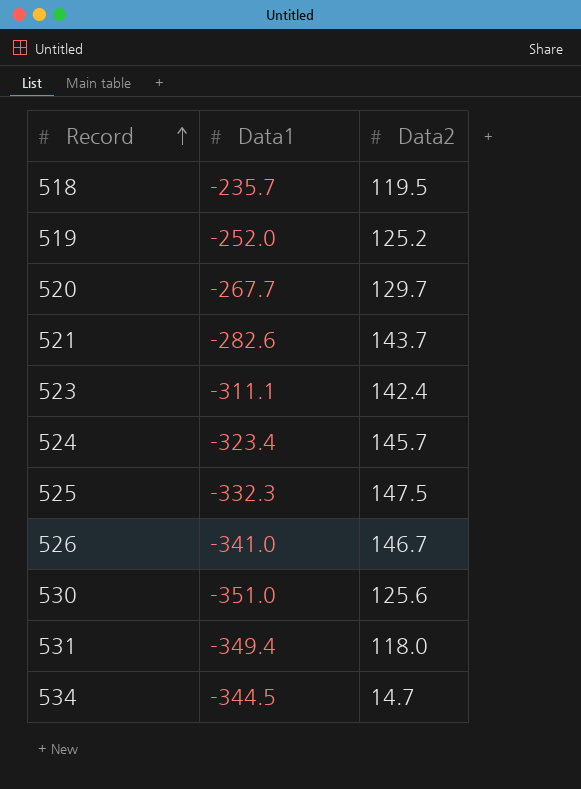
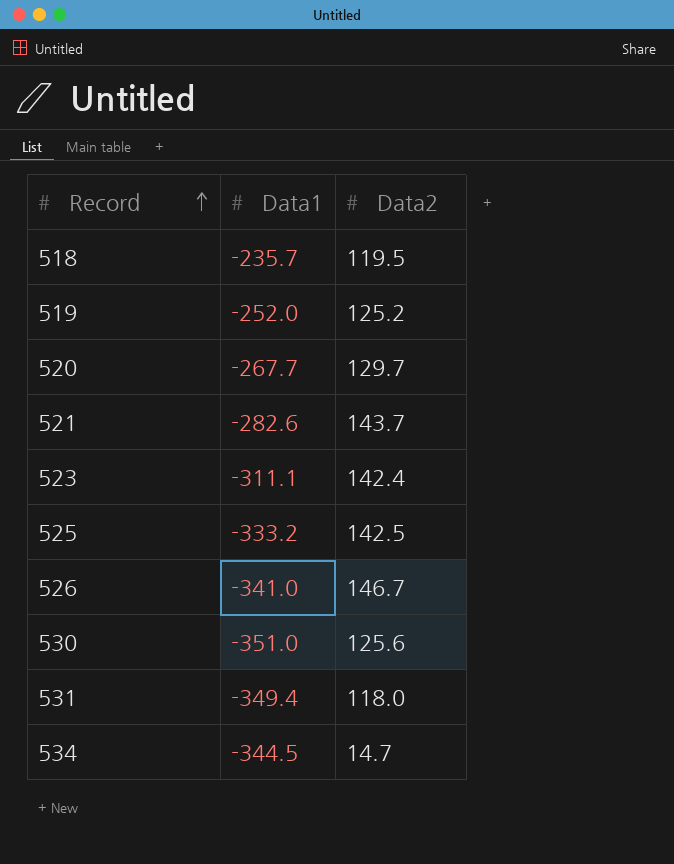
row 524: -323.4 | 145.7 -> none
525 | Data1: -332.3 -> -333.2
525 | Data2: 147.5 -> 142.5

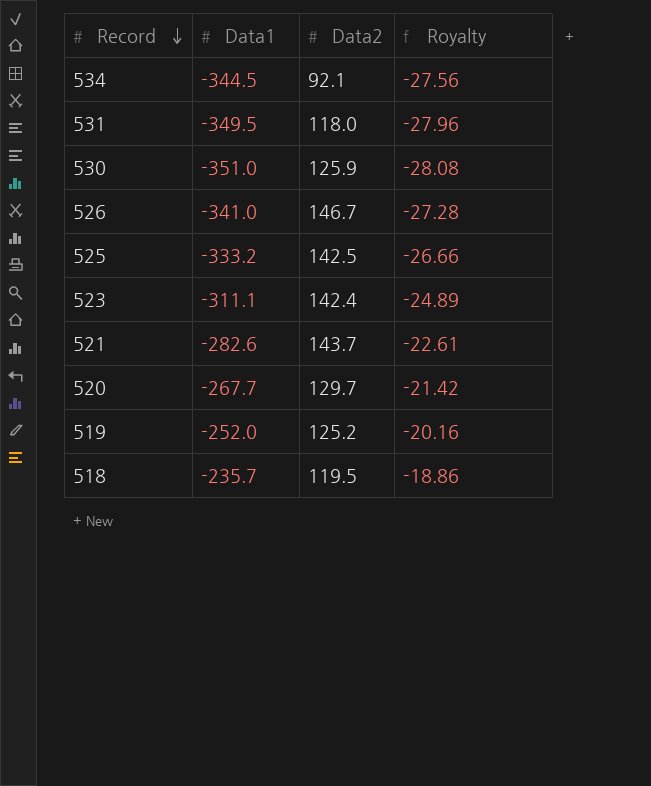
row order: Record ascending -> Record descending
column Royalty | formula: none -> [Data1] * 0.08
534 | Data2: 14.7 -> 92.1
531 | Data1: -349.4 -> -349.5
530 | Data2: 125.6 -> 125.9

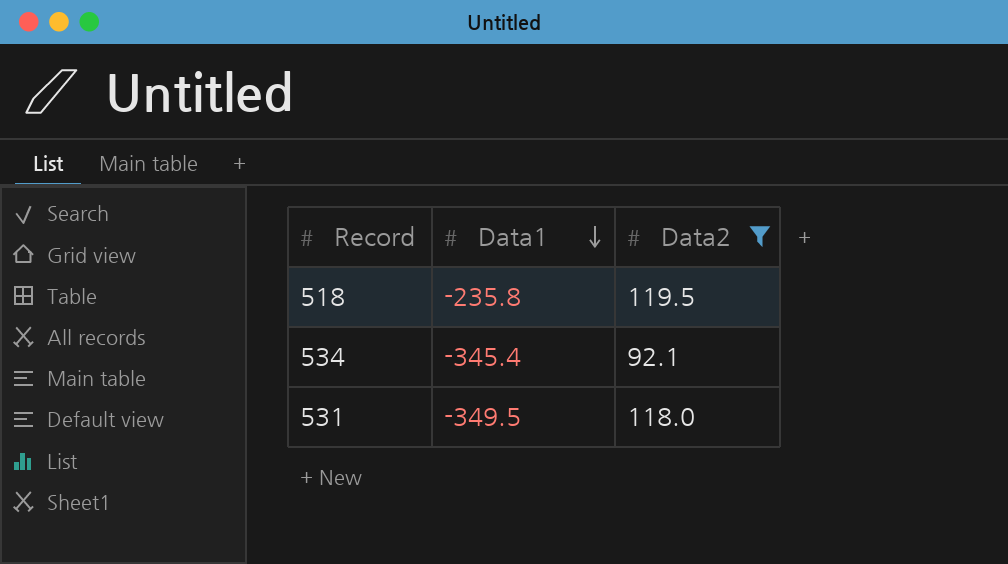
filter: none -> Data2 <= 119.5
row order: Record descending -> Data1 descending
column Royalty | formula: [Data1] * 0.08 -> none
518 | Data1: -235.7 -> -235.8
534 | Data1: -344.5 -> -345.4

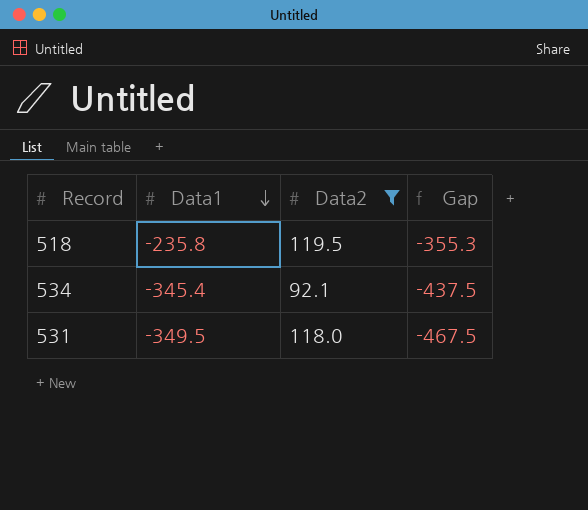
column Gap | formula: none -> [Data1] - [Data2]

